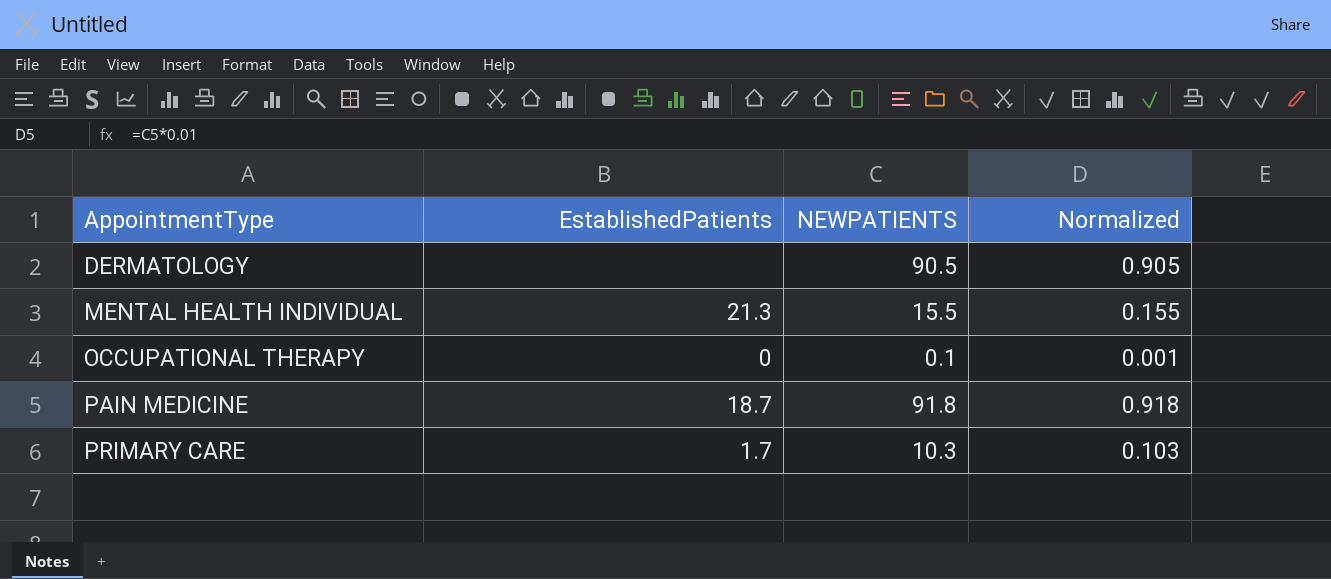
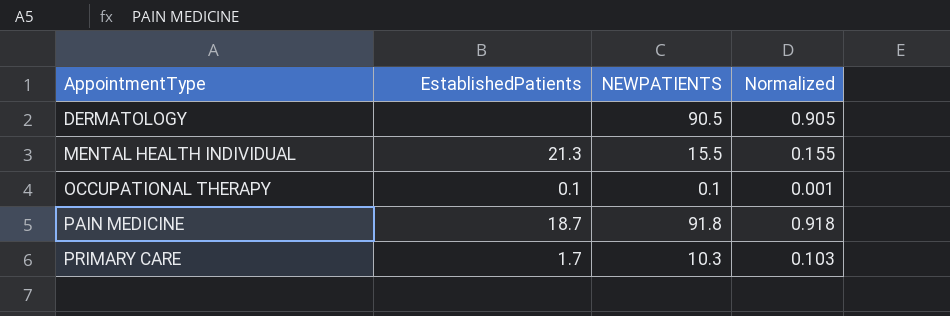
OCCUPATIONAL THERAPY | EstablishedPatients: 0 -> 0.1

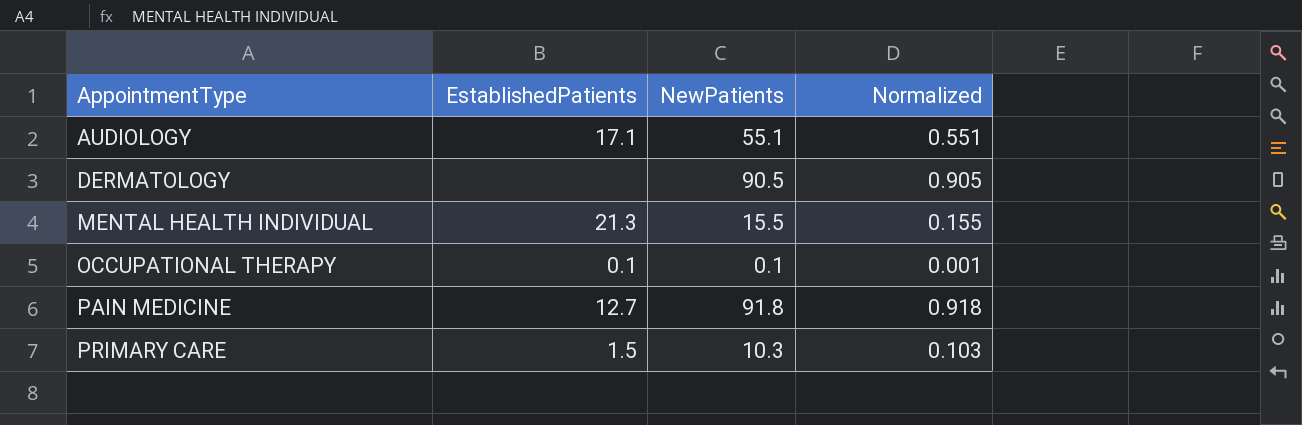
column name: NEWPATIENTS -> NewPatients
row AUDIOLOGY: none -> 17.1 | 55.1 | 0.551
PAIN MEDICINE | EstablishedPatients: 18.7 -> 12.7
PRIMARY CARE | EstablishedPatients: 1.7 -> 1.5

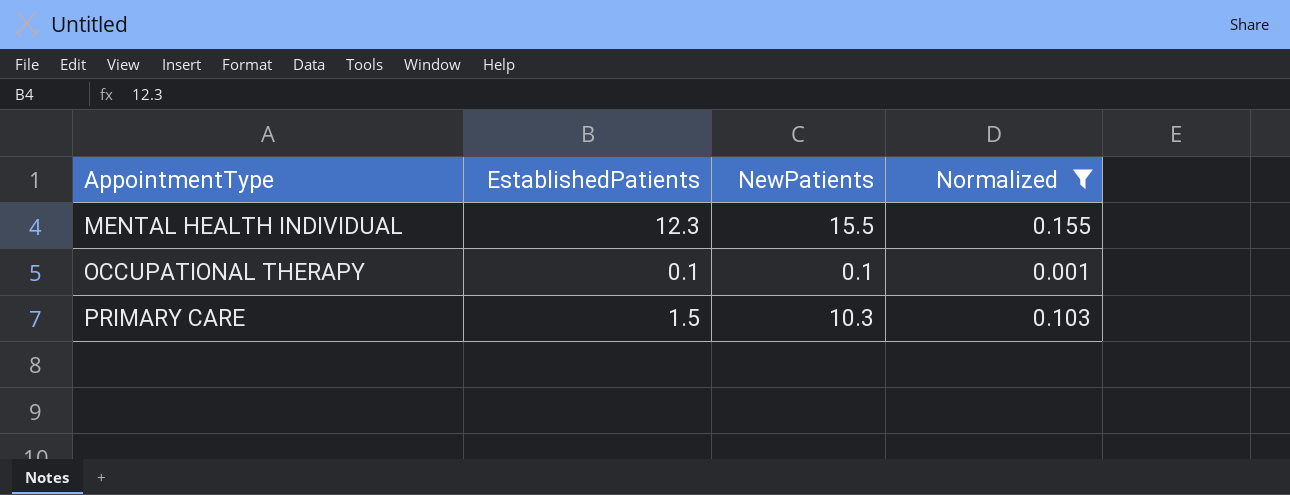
filter: none -> Normalized <= 0.155
MENTAL HEALTH INDIVIDUAL | EstablishedPatients: 21.3 -> 12.3

